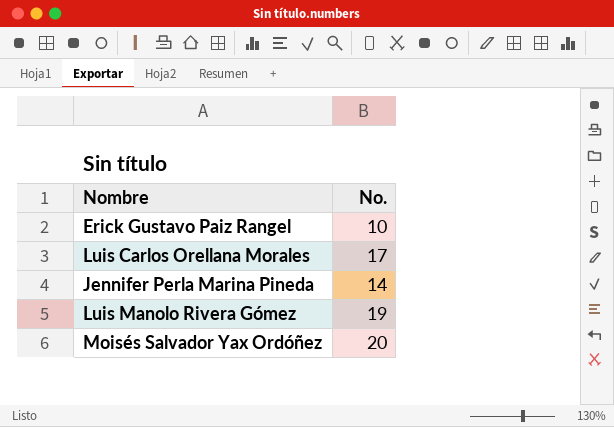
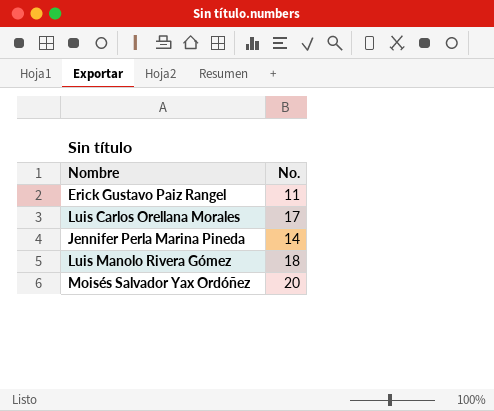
Erick Gustavo Paiz Rangel | No.: 10 -> 11
Luis Manolo Rivera Gómez | No.: 19 -> 18

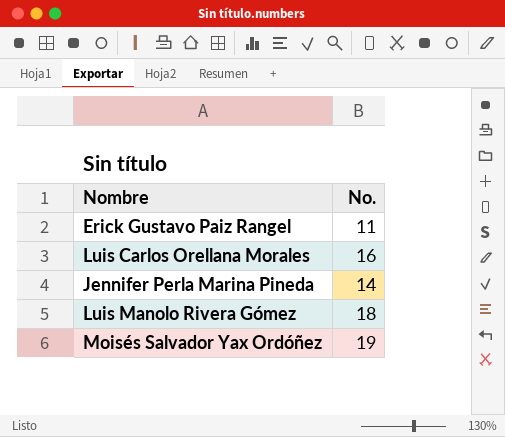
Luis Carlos Orellana Morales | No.: 17 -> 16
Moisés Salvador Yax Ordóñez | No.: 20 -> 19

